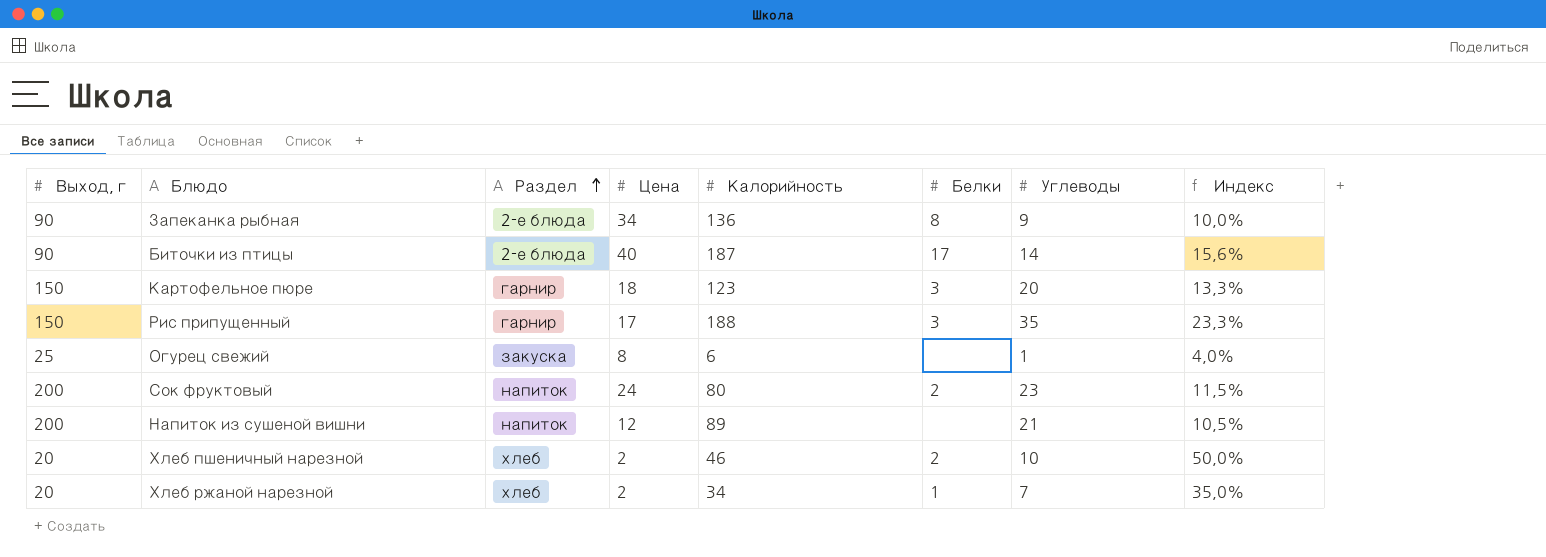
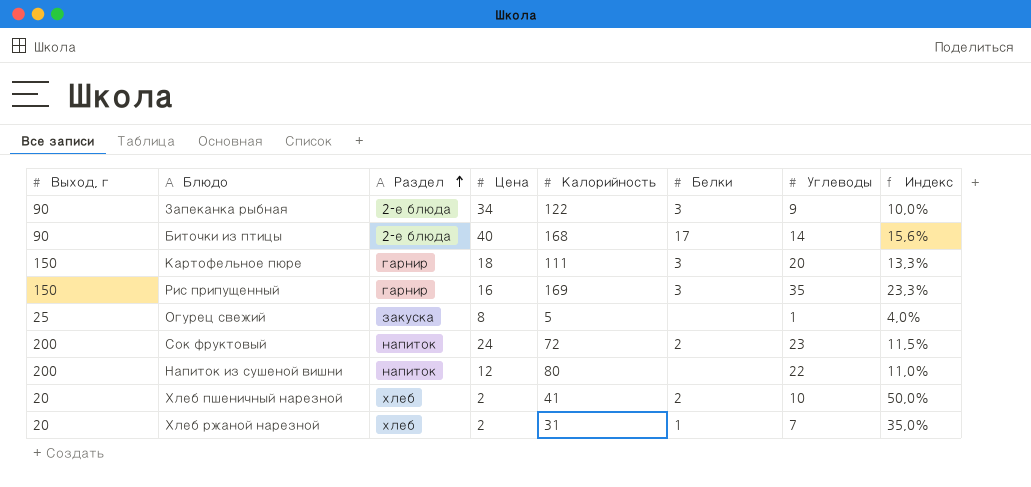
Запеканка рыбная | Калорийность: 136 -> 122
Запеканка рыбная | Белки: 8 -> 3
Биточки из птицы | Калорийность: 187 -> 168
Картофельное пюре | Калорийность: 123 -> 111
Рис припущенный | Цена: 17 -> 16
Рис припущенный | Калорийность: 188 -> 169
Огурец свежий | Калорийность: 6 -> 5
Сок фруктовый | Калорийность: 80 -> 72
Напиток из сушеной вишни | Калорийность: 89 -> 80
Напиток из сушеной вишни | Углеводы: 21 -> 22
Напиток из сушеной вишни | Индекс: 10,5% -> 11,0%
Хлеб пшеничный нарезной | Калорийность: 46 -> 41
Хлеб ржаной нарезной | Калорийность: 34 -> 31

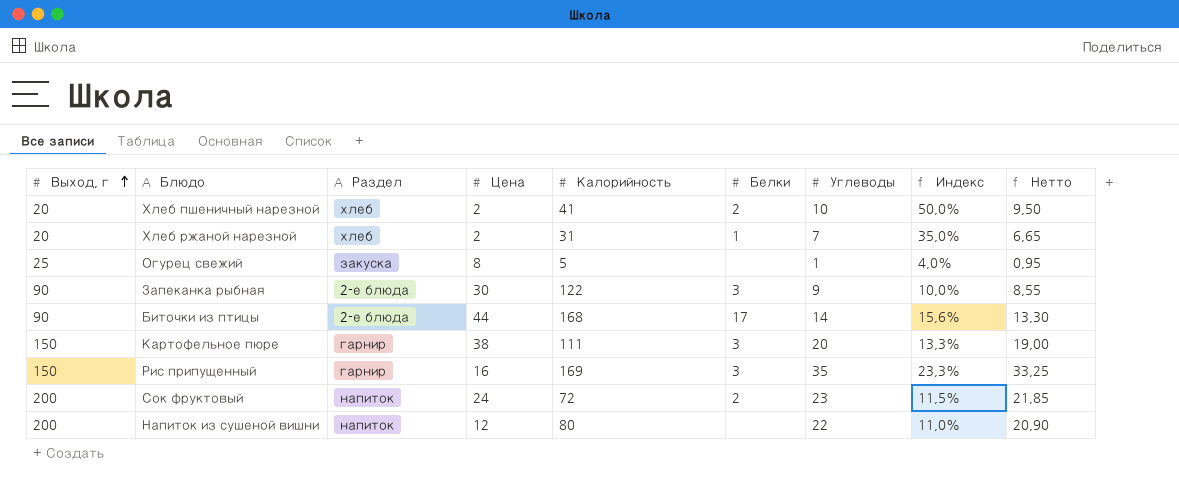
row order: Раздел ascending -> Выход, г ascending
column Нетто | formula: none -> [Углеводы] * 0,95
Запеканка рыбная | Цена: 34 -> 30
Биточки из птицы | Цена: 40 -> 44
Картофельное пюре | Цена: 18 -> 38

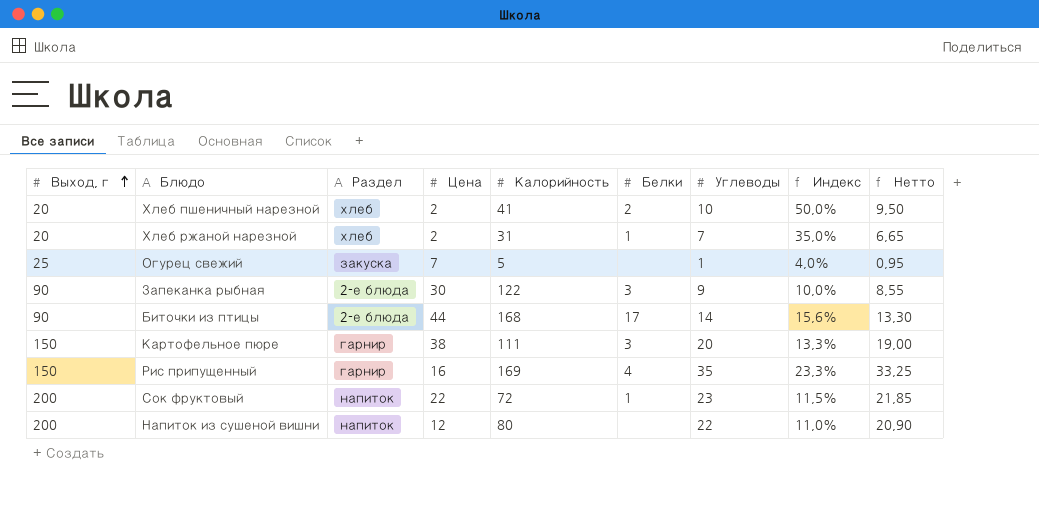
Огурец свежий | Цена: 8 -> 7
Рис припущенный | Белки: 3 -> 4
Сок фруктовый | Цена: 24 -> 22
Сок фруктовый | Белки: 2 -> 1

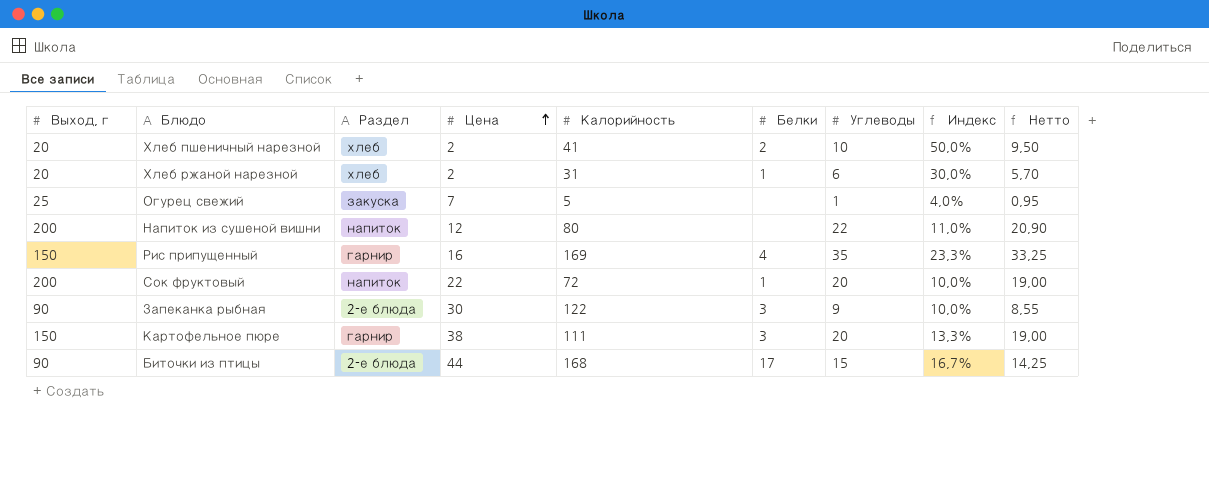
row order: Выход, г ascending -> Цена ascending
Хлеб ржаной нарезной | Углеводы: 7 -> 6
Хлеб ржаной нарезной | Индекс: 35,0% -> 30,0%
Хлеб ржаной нарезной | Нетто: 6,65 -> 5,70
Сок фруктовый | Углеводы: 23 -> 20
Сок фруктовый | Индекс: 11,5% -> 10,0%
Сок фруктовый | Нетто: 21,85 -> 19,00
Биточки из птицы | Углеводы: 14 -> 15
Биточки из птицы | Индекс: 15,6% -> 16,7%
Биточки из птицы | Нетто: 13,30 -> 14,25

